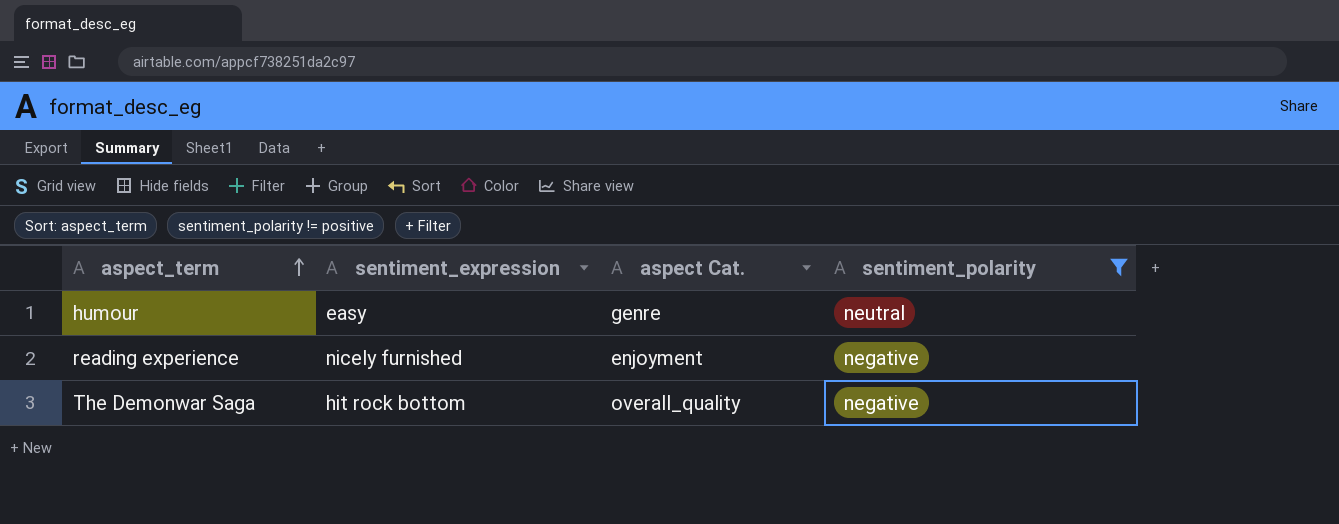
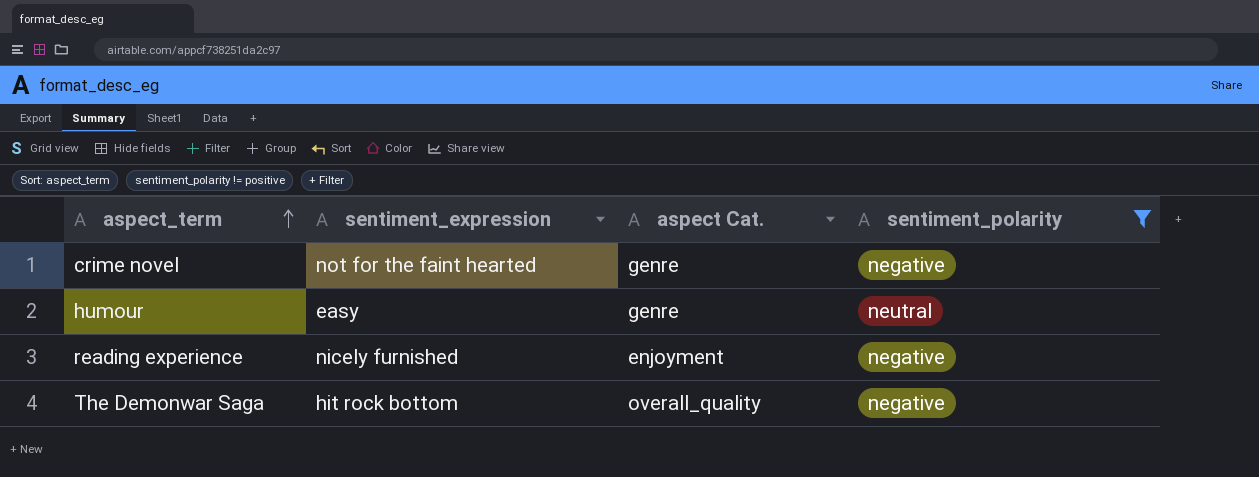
row crime novel: none -> not for the faint hearted | genre | negative

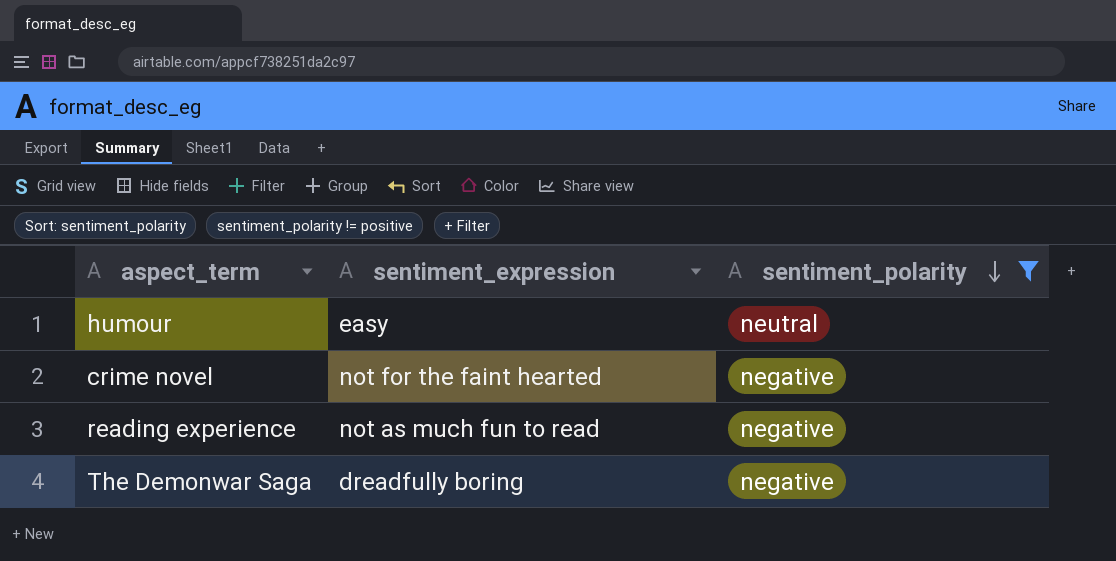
row order: aspect_term ascending -> sentiment_polarity descending
column aspect Cat. | position: 3 -> none
reading experience | sentiment_expression: nicely furnished -> not as much fun to read
The Demonwar Saga | sentiment_expression: hit rock bottom -> dreadfully boring

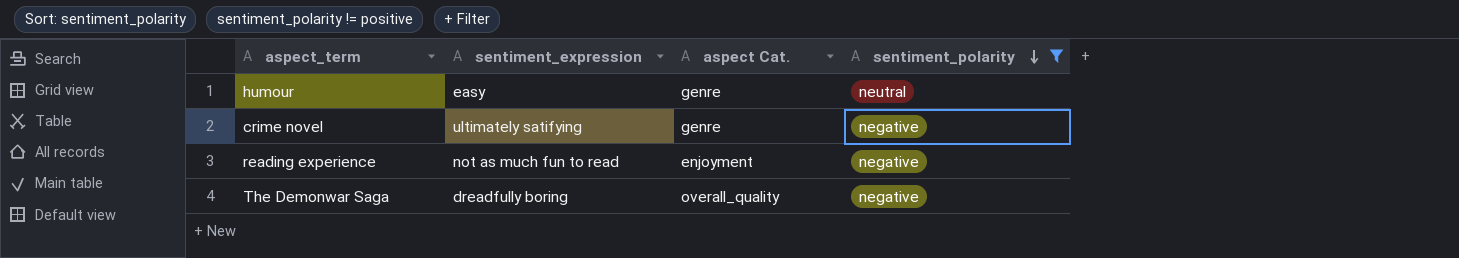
column aspect Cat. | position: none -> 3
crime novel | sentiment_expression: not for the faint hearted -> ultimately satifying

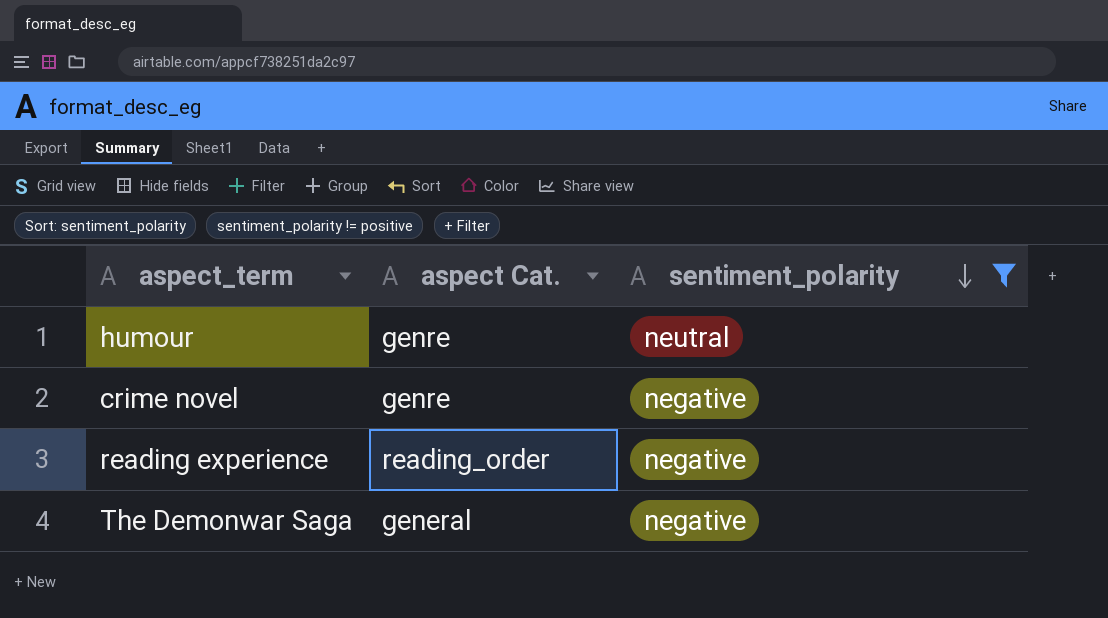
column sentiment_expression | position: 2 -> none
reading experience | aspect Cat.: enjoyment -> reading_order
The Demonwar Saga | aspect Cat.: overall_quality -> general

